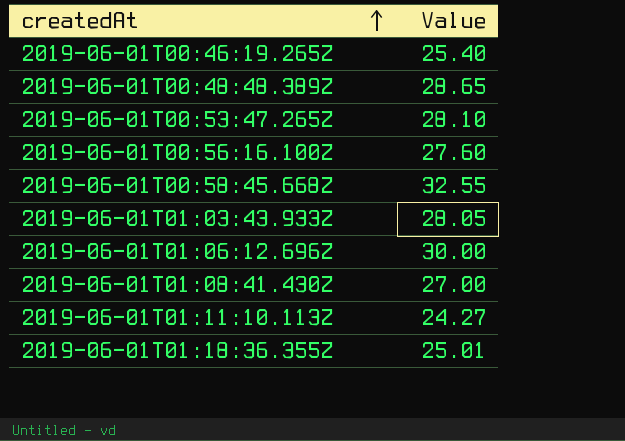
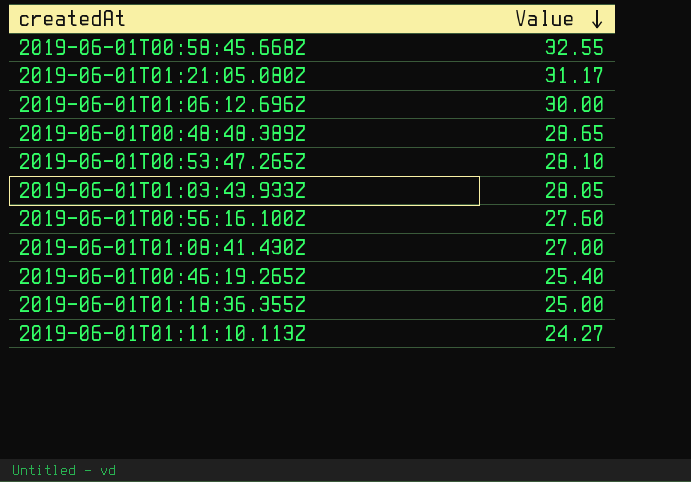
row order: createdAt ascending -> Value descending
row 2019-06-01T01:21:05.080Z: none -> 31.17
2019-06-01T01:18:36.355Z | Value: 25.01 -> 25.00

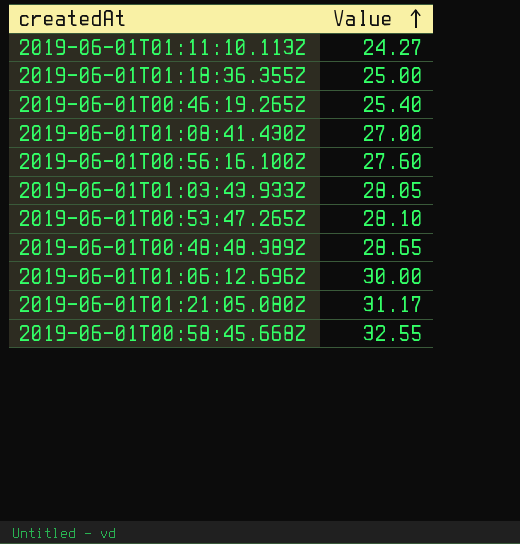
row order: Value descending -> Value ascending

